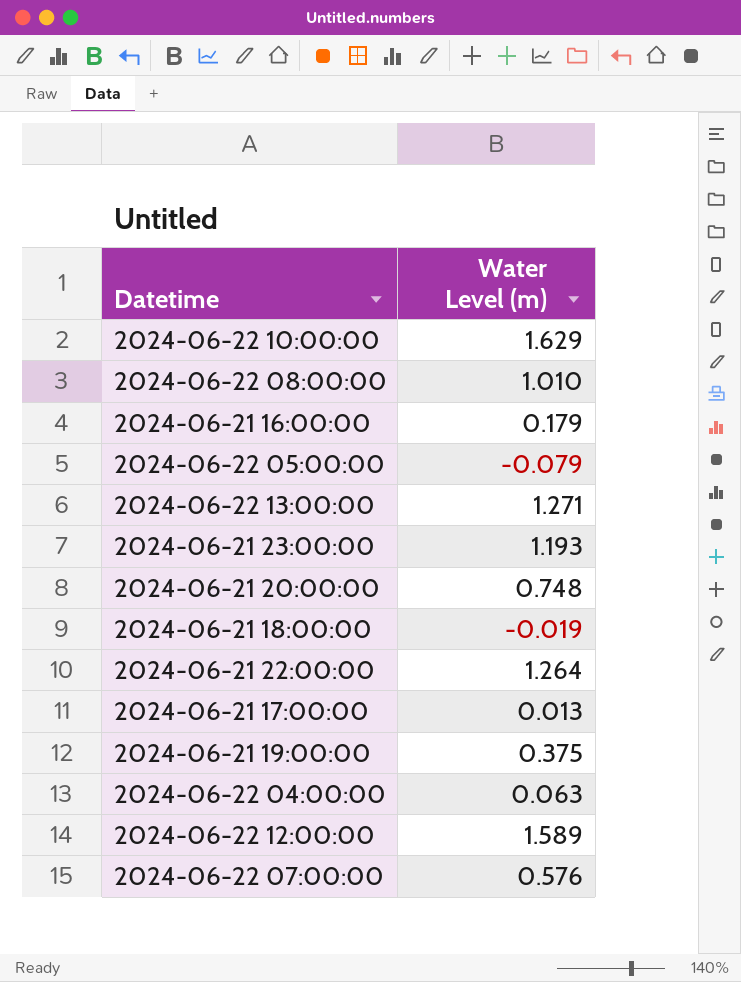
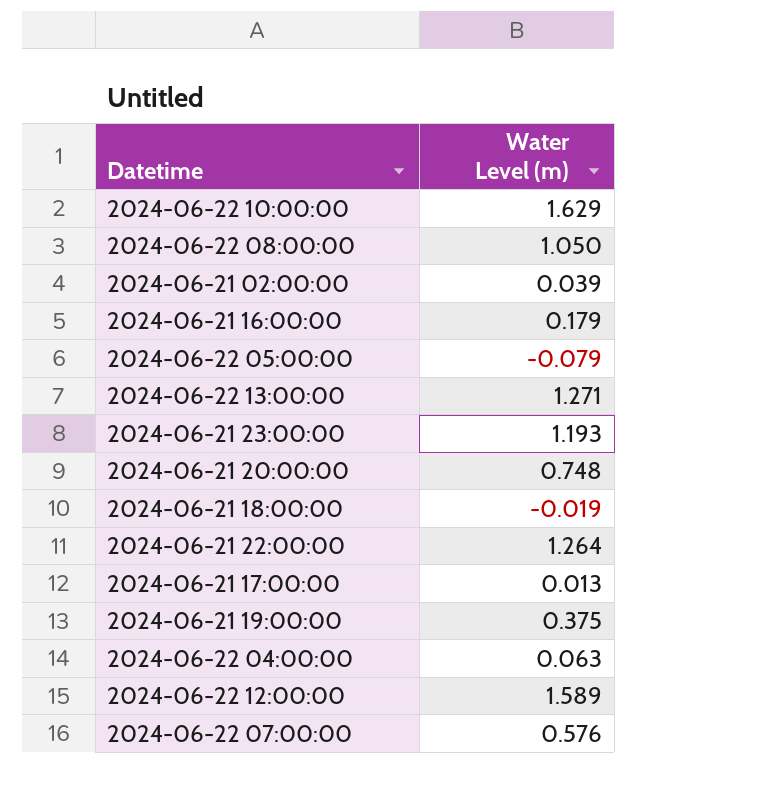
2024-06-22 08:00:00 | Water Level (m): 1.010 -> 1.050
row 2024-06-21 02:00:00: none -> 0.039

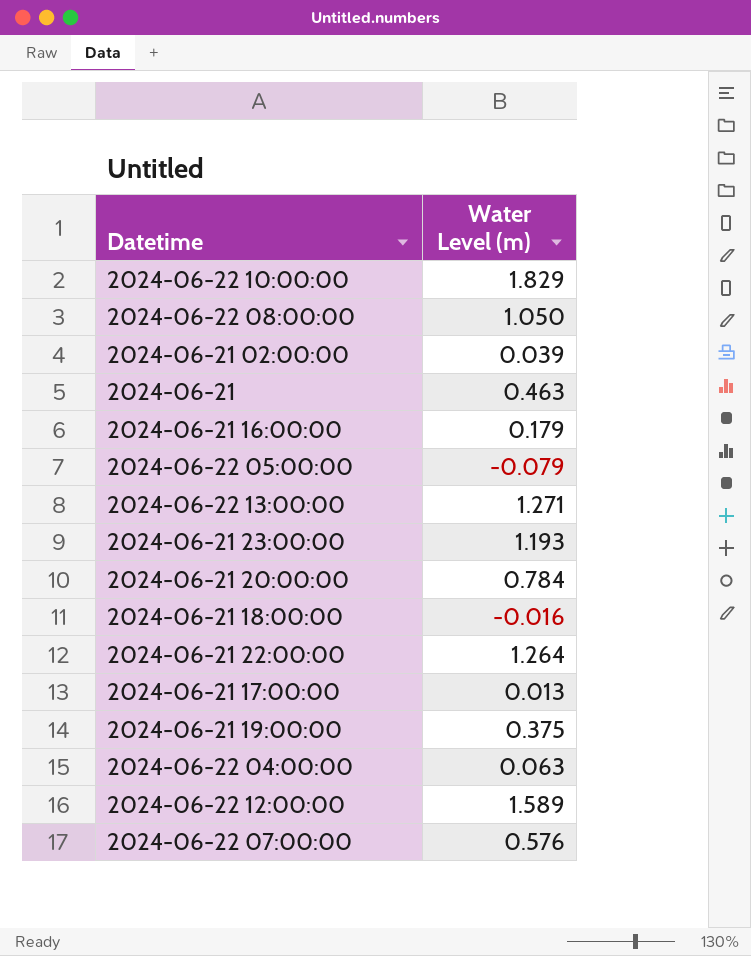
2024-06-22 10:00:00 | Water Level (m): 1.629 -> 1.829
row 2024-06-21: none -> 0.463
2024-06-21 20:00:00 | Water Level (m): 0.748 -> 0.784
2024-06-21 18:00:00 | Water Level (m): -0.019 -> -0.016

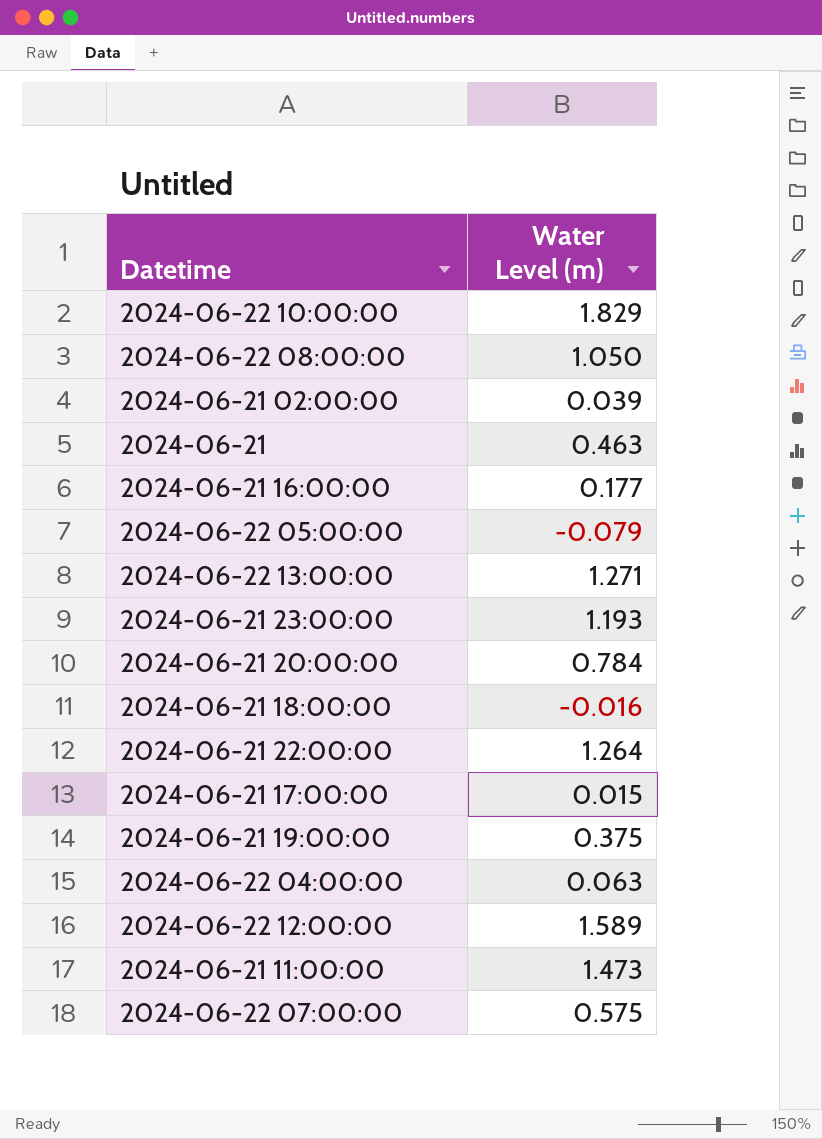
2024-06-21 16:00:00 | Water Level (m): 0.179 -> 0.177
2024-06-21 17:00:00 | Water Level (m): 0.013 -> 0.015
row 2024-06-21 11:00:00: none -> 1.473
2024-06-22 07:00:00 | Water Level (m): 0.576 -> 0.575

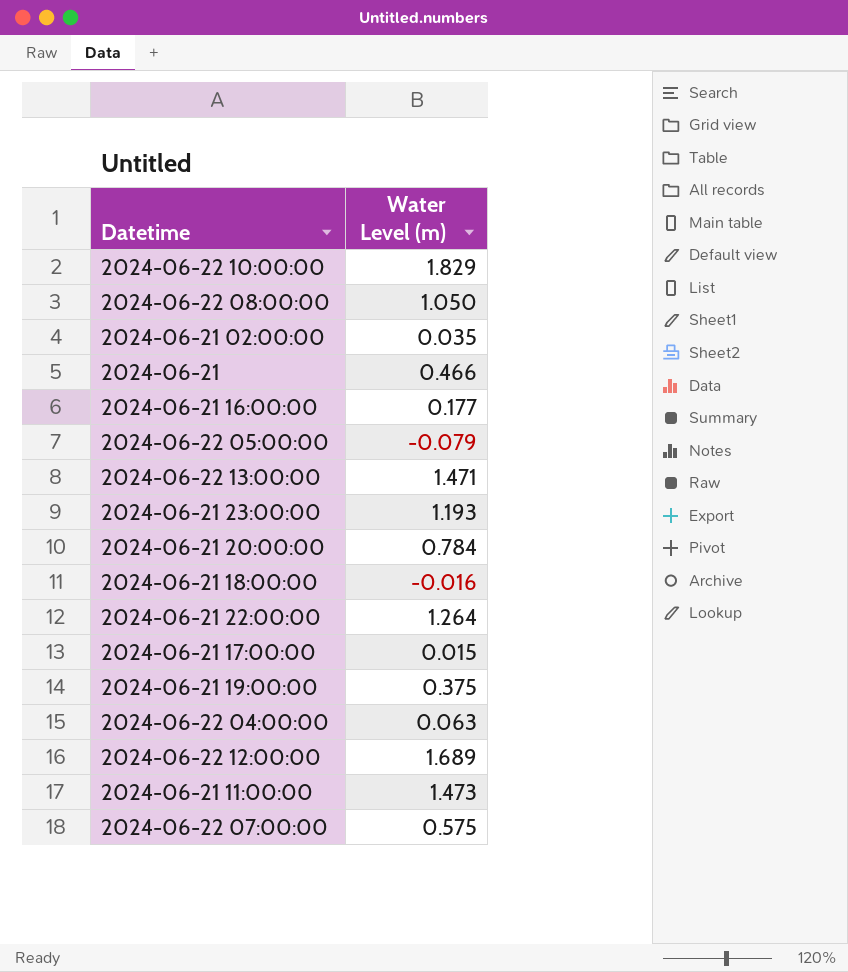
2024-06-21 02:00:00 | Water Level (m): 0.039 -> 0.035
2024-06-21 | Water Level (m): 0.463 -> 0.466
2024-06-22 13:00:00 | Water Level (m): 1.271 -> 1.471
2024-06-22 12:00:00 | Water Level (m): 1.589 -> 1.689

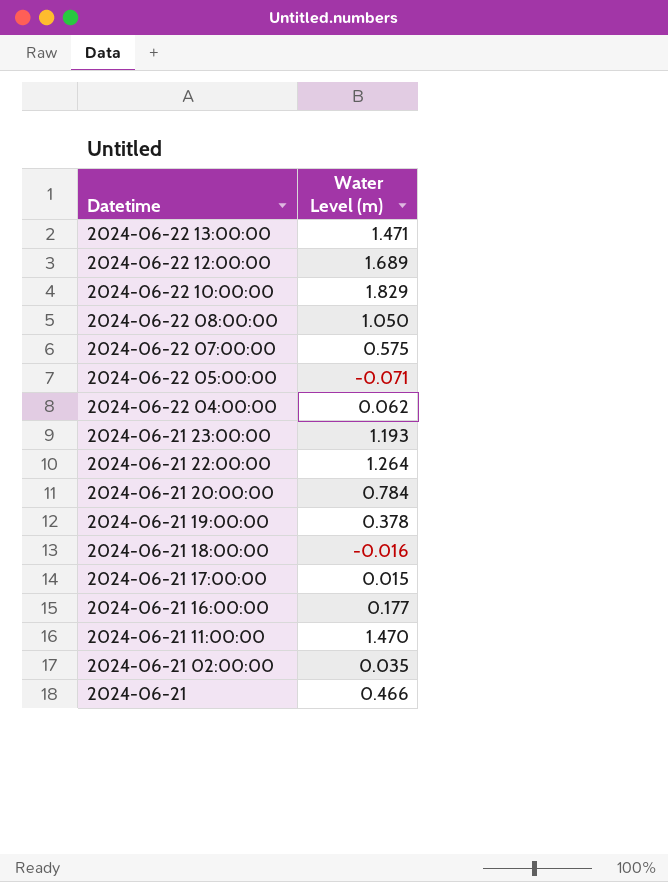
row order: none -> Datetime descending
2024-06-22 05:00:00 | Water Level (m): -0.079 -> -0.071
2024-06-22 04:00:00 | Water Level (m): 0.063 -> 0.062
2024-06-21 19:00:00 | Water Level (m): 0.375 -> 0.378
2024-06-21 11:00:00 | Water Level (m): 1.473 -> 1.470

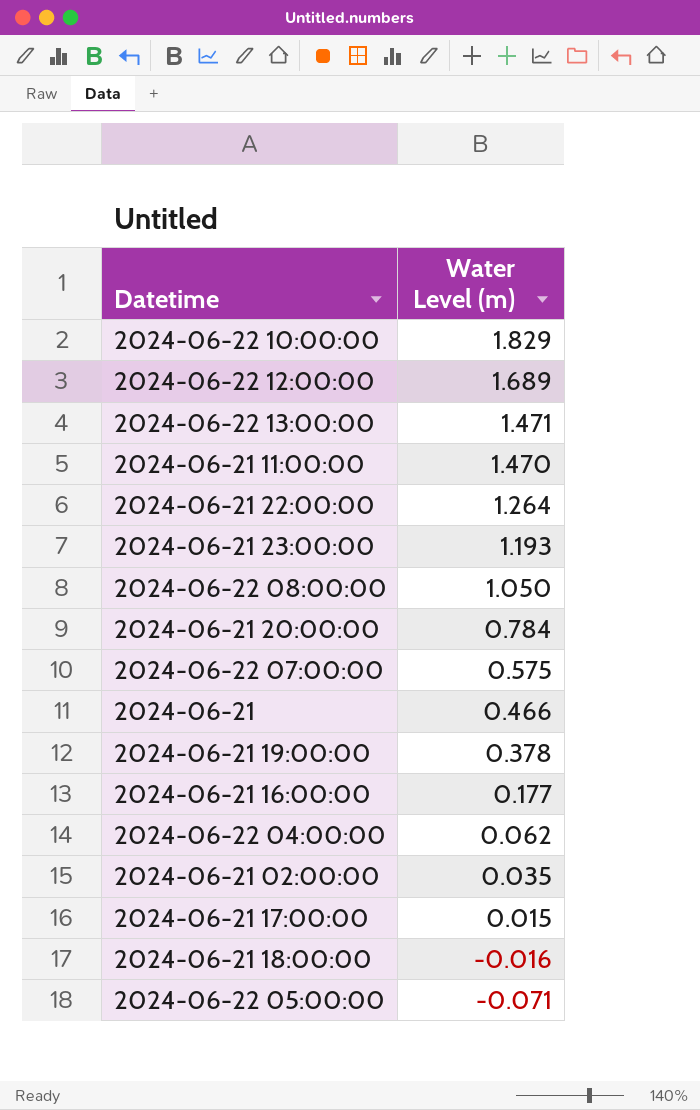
row order: Datetime descending -> Water Level (m) descending

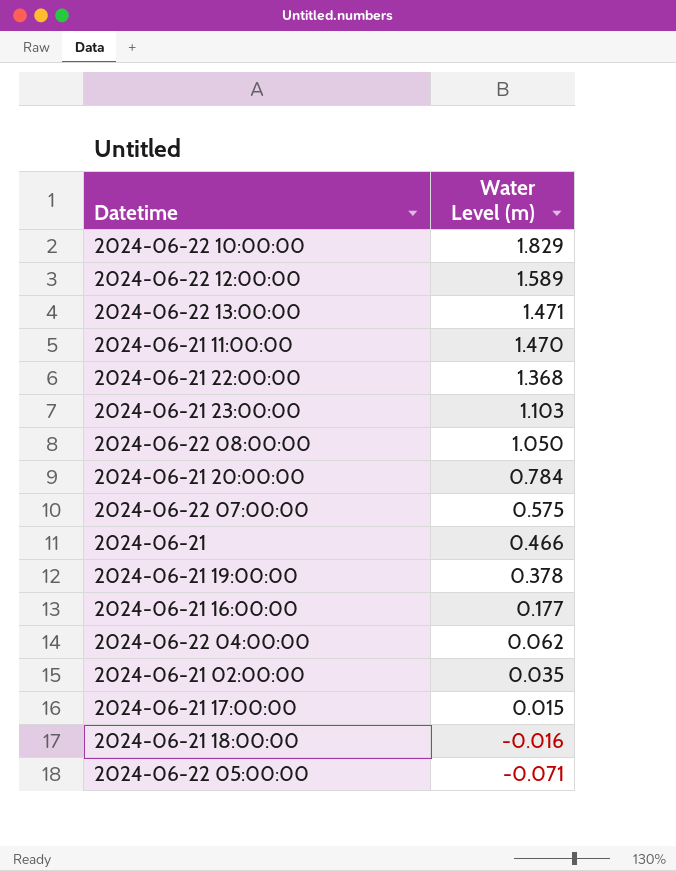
2024-06-22 12:00:00 | Water Level (m): 1.689 -> 1.589
2024-06-21 22:00:00 | Water Level (m): 1.264 -> 1.368
2024-06-21 23:00:00 | Water Level (m): 1.193 -> 1.103

